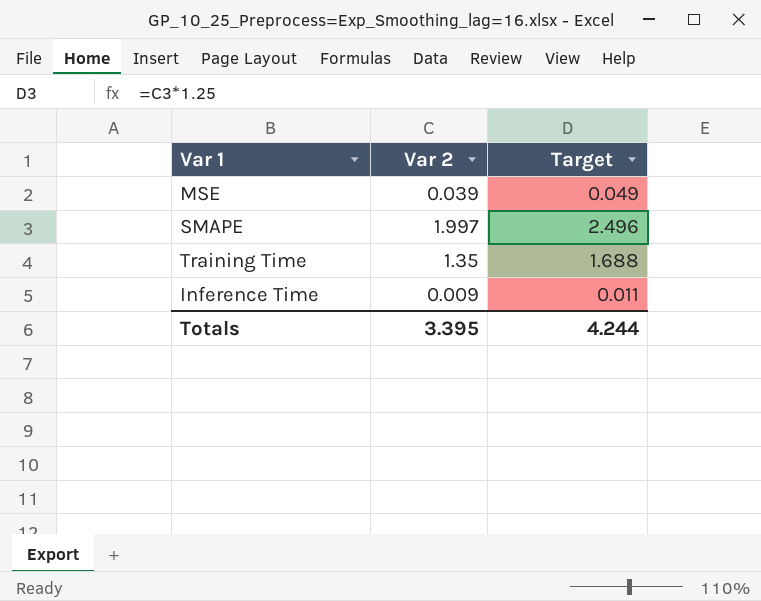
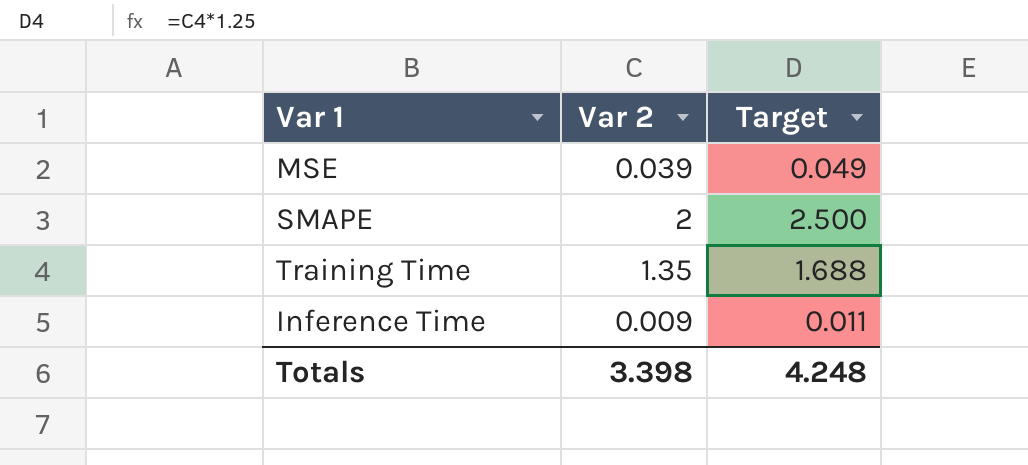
SMAPE | Var 2: 1.997 -> 2
SMAPE | Target: 2.496 -> 2.500
Totals | Var 2: 3.395 -> 3.398
Totals | Target: 4.244 -> 4.248

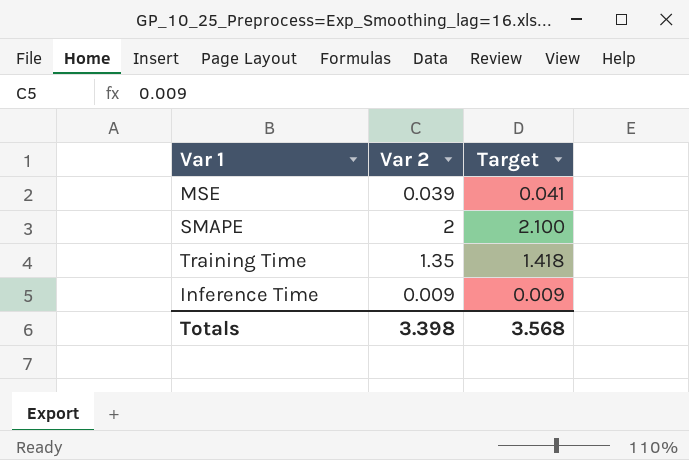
column Target | formula: [Var 2] * 1.25 -> [Var 2] * 1.05
Totals | Target: 4.248 -> 3.568

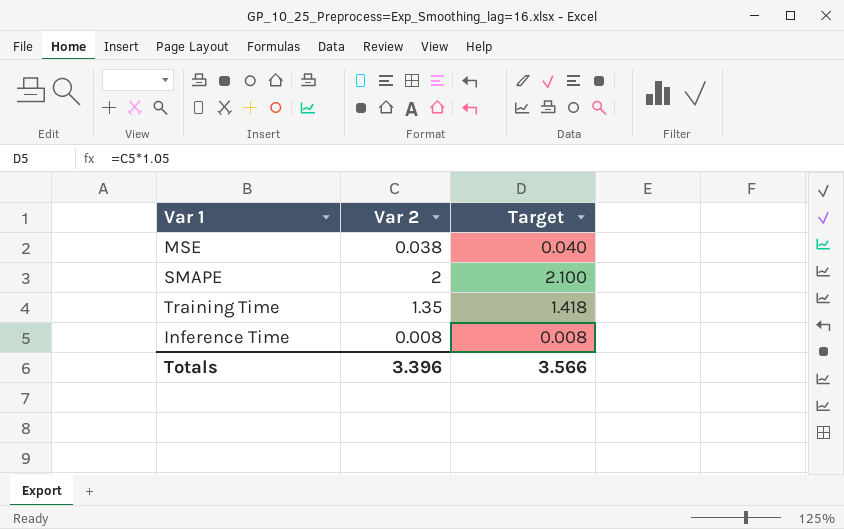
MSE | Var 2: 0.039 -> 0.038
MSE | Target: 0.041 -> 0.040
Inference Time | Var 2: 0.009 -> 0.008
Inference Time | Target: 0.009 -> 0.008
Totals | Var 2: 3.398 -> 3.396
Totals | Target: 3.568 -> 3.566

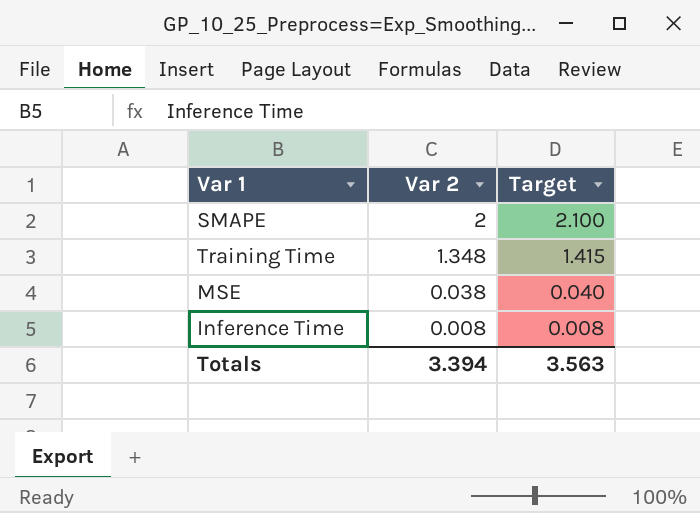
row order: none -> Var 2 descending
Training Time | Var 2: 1.35 -> 1.348
Training Time | Target: 1.418 -> 1.415
Totals | Var 2: 3.396 -> 3.394
Totals | Target: 3.566 -> 3.563

